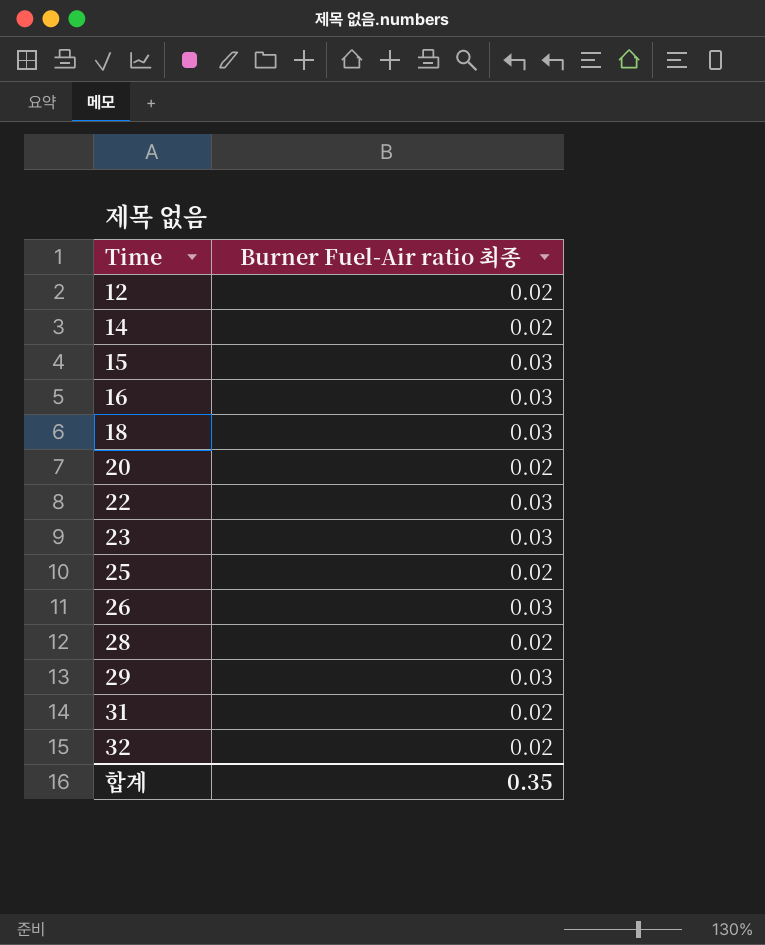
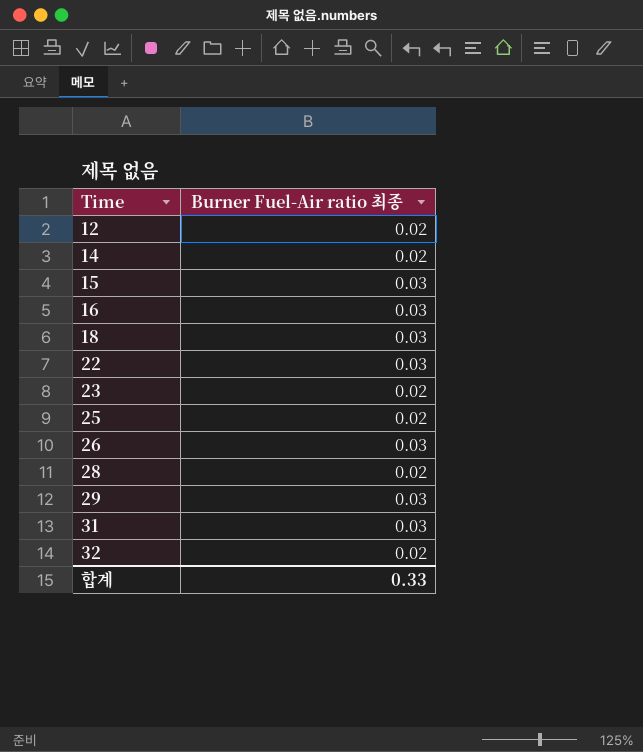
row 20: 0.02 -> none
23 | Burner Fuel-Air ratio 최종: 0.03 -> 0.02
31 | Burner Fuel-Air ratio 최종: 0.02 -> 0.03
합계 | Burner Fuel-Air ratio 최종: 0.35 -> 0.33

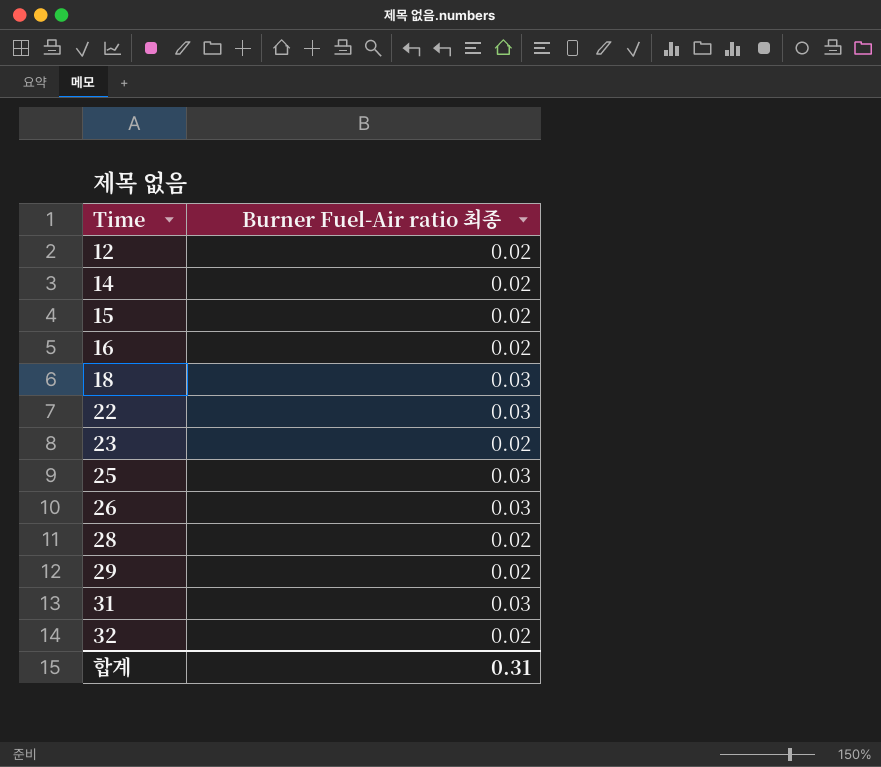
15 | Burner Fuel-Air ratio 최종: 0.03 -> 0.02
16 | Burner Fuel-Air ratio 최종: 0.03 -> 0.02
25 | Burner Fuel-Air ratio 최종: 0.02 -> 0.03
29 | Burner Fuel-Air ratio 최종: 0.03 -> 0.02
합계 | Burner Fuel-Air ratio 최종: 0.33 -> 0.31

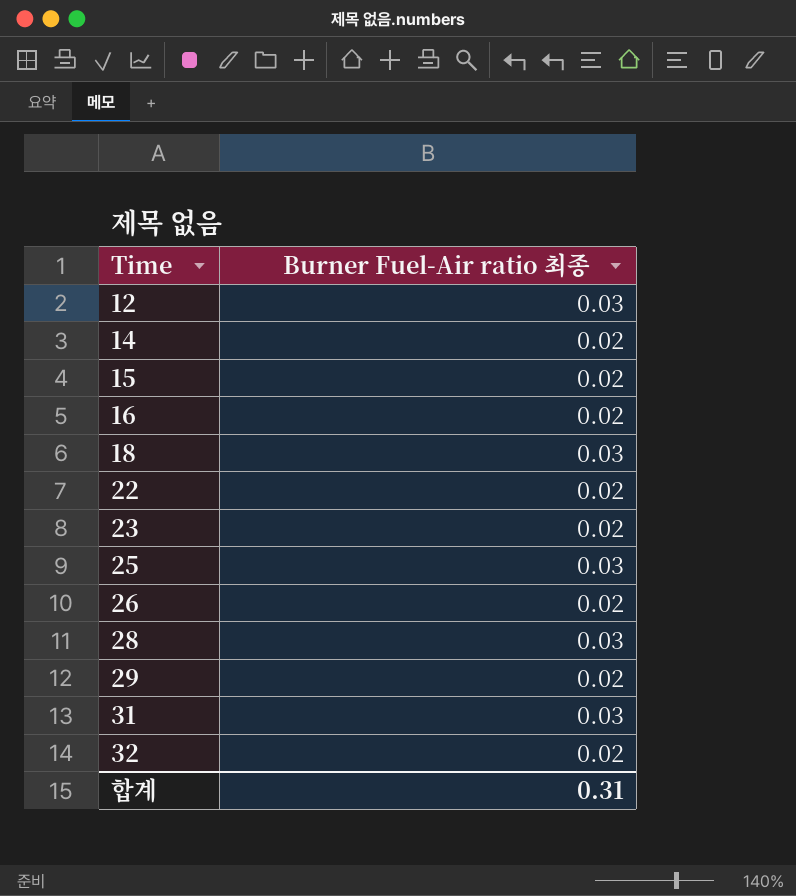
12 | Burner Fuel-Air ratio 최종: 0.02 -> 0.03
22 | Burner Fuel-Air ratio 최종: 0.03 -> 0.02
26 | Burner Fuel-Air ratio 최종: 0.03 -> 0.02
28 | Burner Fuel-Air ratio 최종: 0.02 -> 0.03

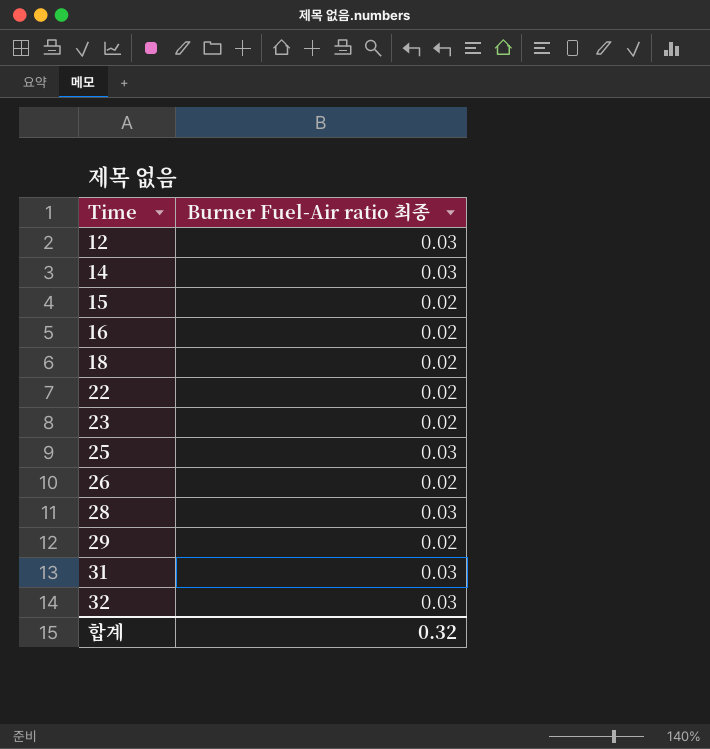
14 | Burner Fuel-Air ratio 최종: 0.02 -> 0.03
18 | Burner Fuel-Air ratio 최종: 0.03 -> 0.02
32 | Burner Fuel-Air ratio 최종: 0.02 -> 0.03
합계 | Burner Fuel-Air ratio 최종: 0.31 -> 0.32

